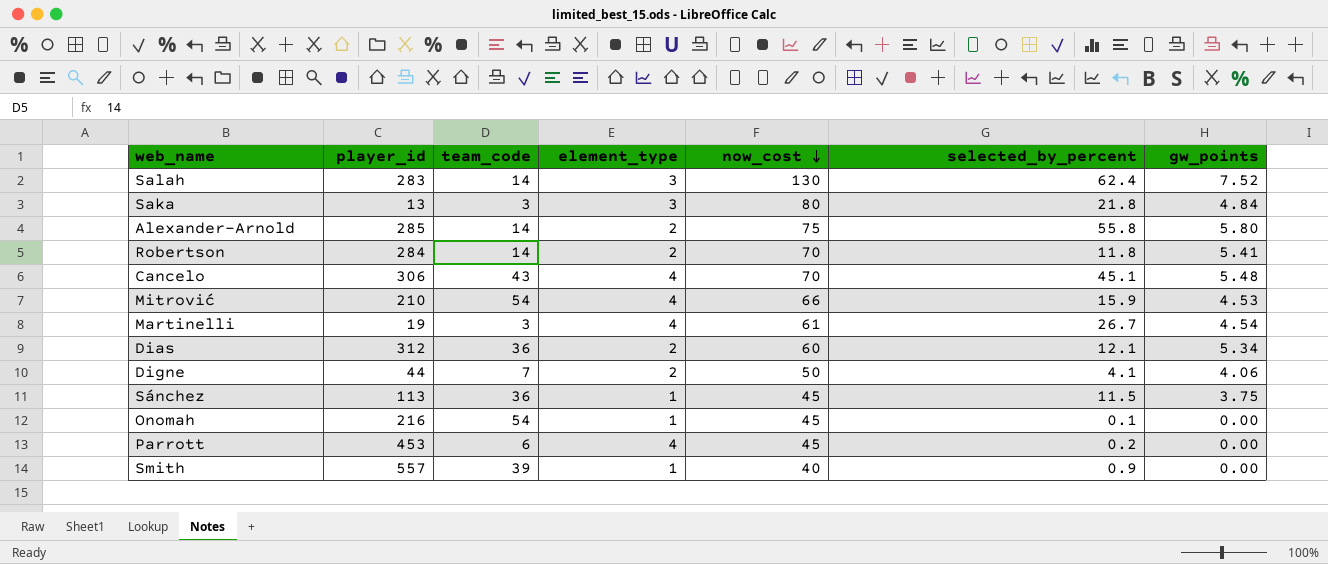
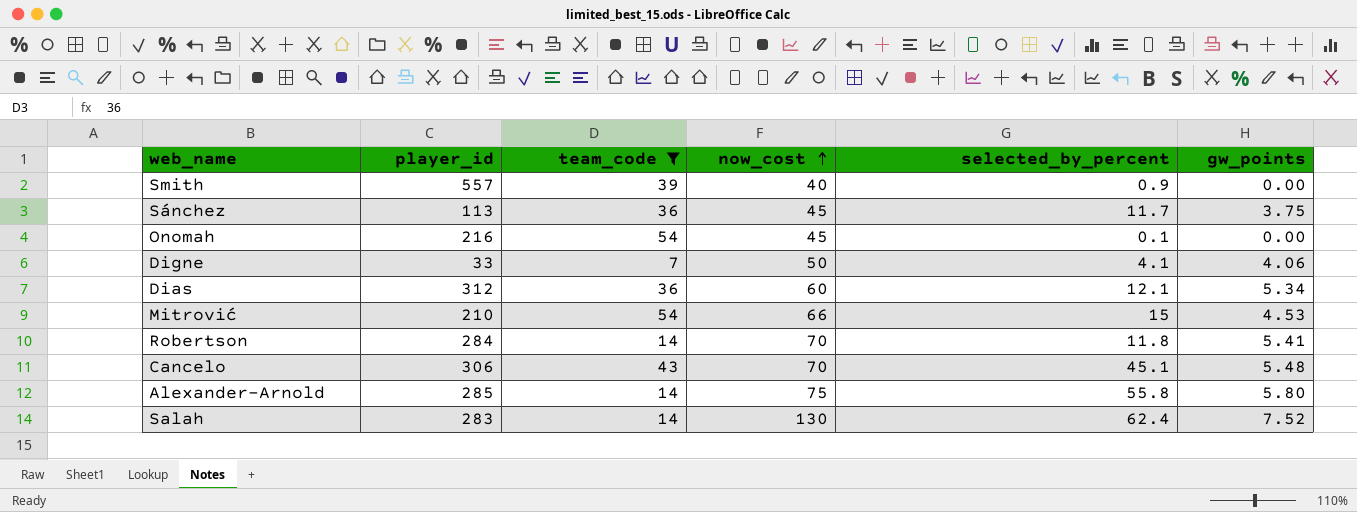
filter: none -> team_code >= 7
row order: now_cost descending -> now_cost ascending
column element_type | position: 4 -> none
Sánchez | selected_by_percent: 11.5 -> 11.7
Digne | player_id: 44 -> 33
Mitrović | selected_by_percent: 15.9 -> 15

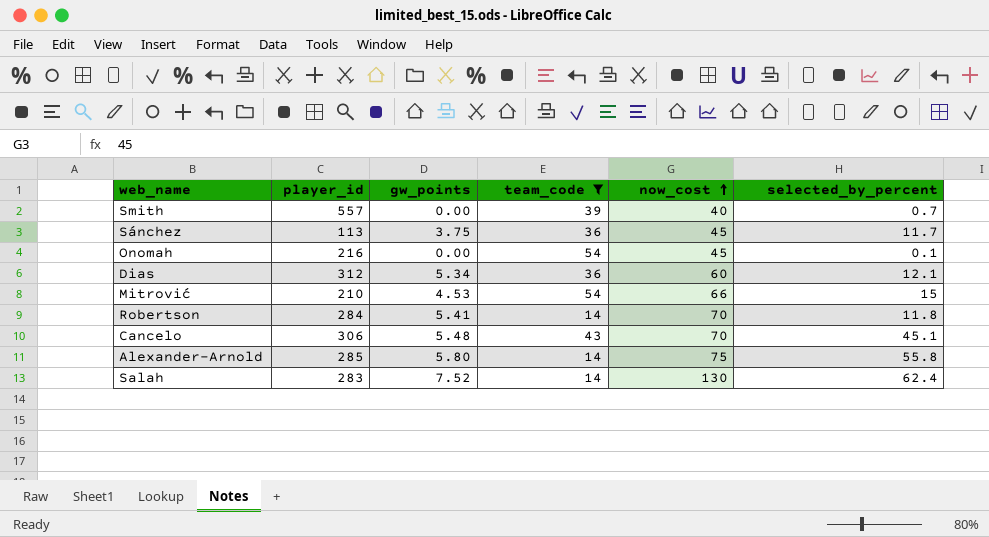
column gw_points | position: 6 -> 3
row Digne: 33 | 7 | 50 | 4.1 | 4.06 -> none
Smith | selected_by_percent: 0.9 -> 0.7

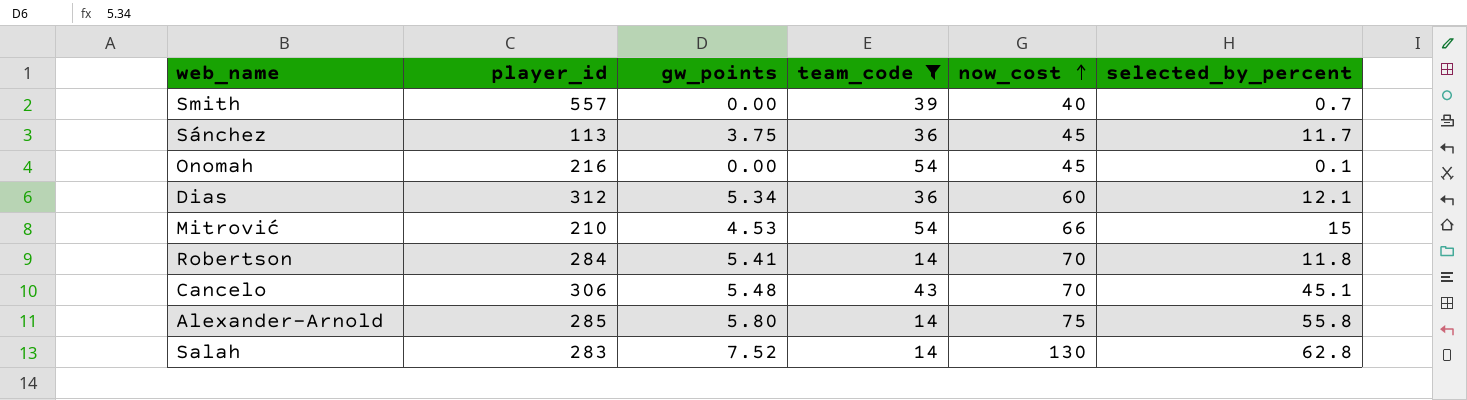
Salah | selected_by_percent: 62.4 -> 62.8

